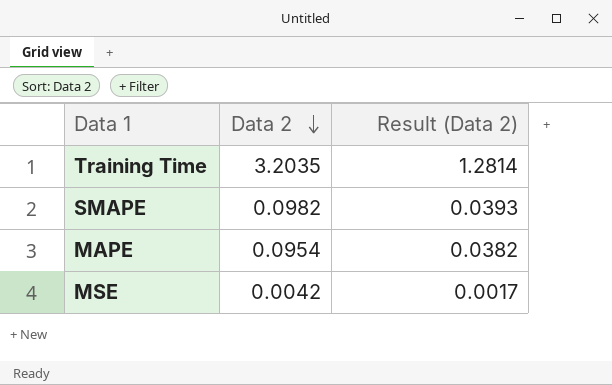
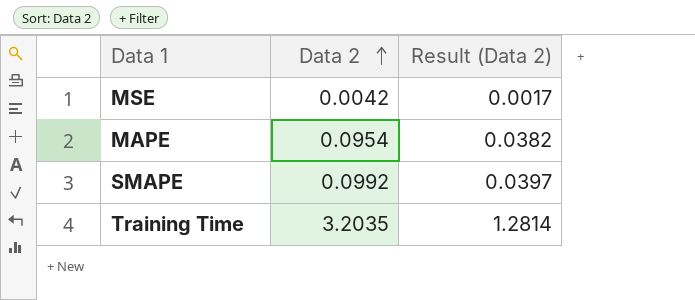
row order: Data 2 descending -> Data 2 ascending
SMAPE | Data 2: 0.0982 -> 0.0992
SMAPE | Result (Data 2): 0.0393 -> 0.0397

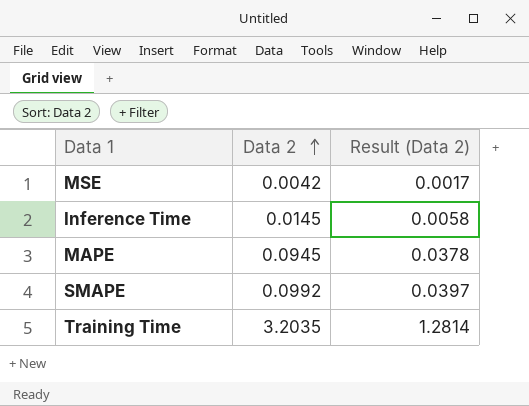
row Inference Time: none -> 0.0145 | 0.0058
MAPE | Data 2: 0.0954 -> 0.0945
MAPE | Result (Data 2): 0.0382 -> 0.0378

